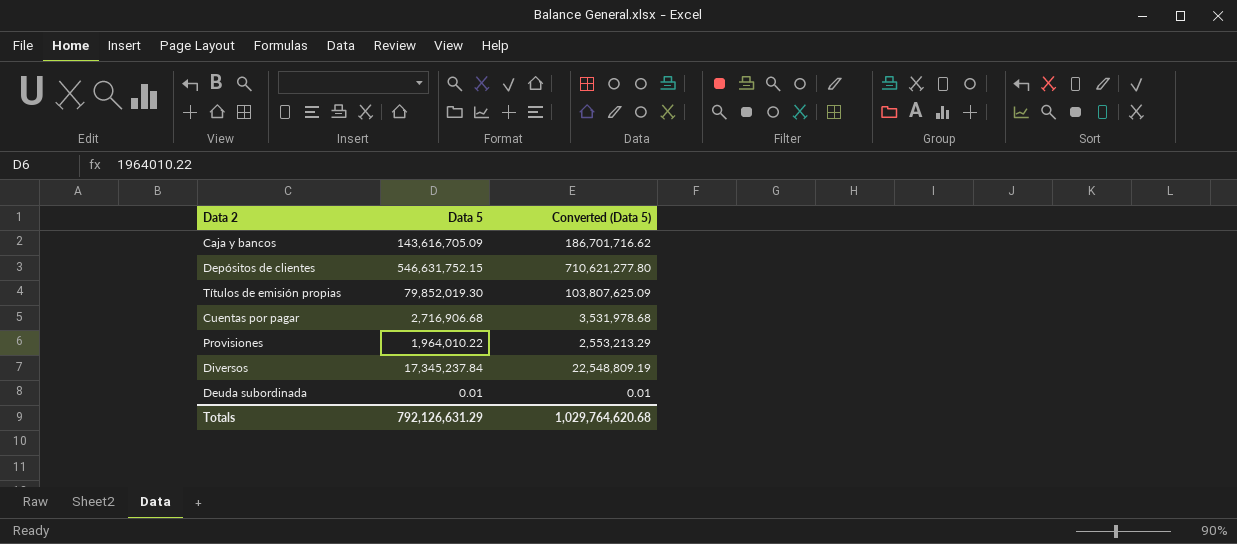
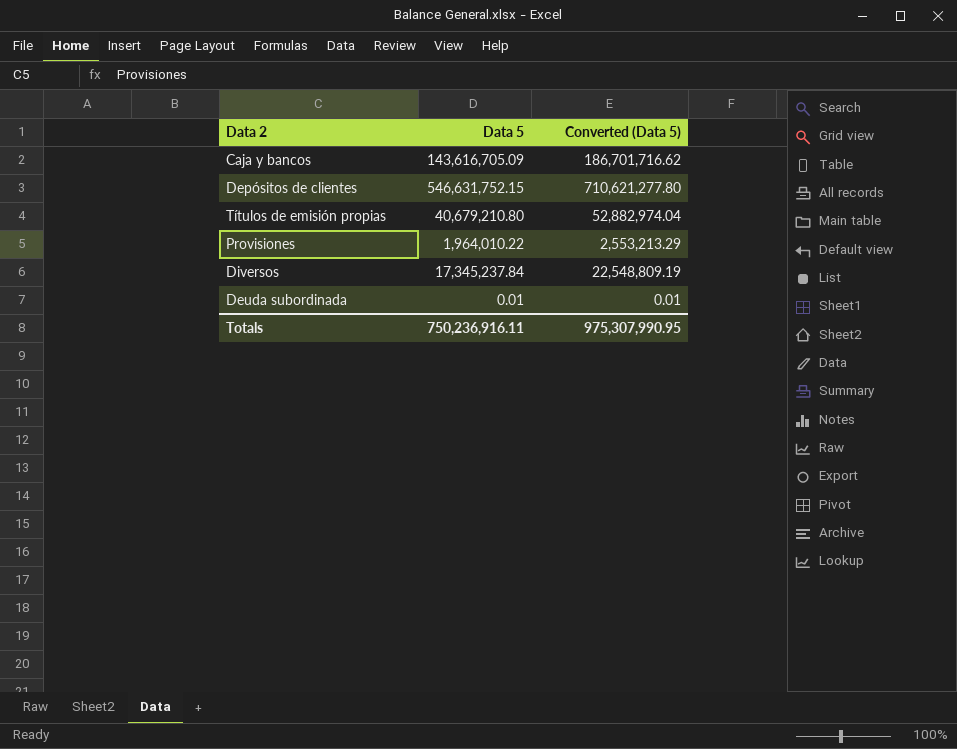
row Cuentas por pagar: 2,716,906.68 | 3,531,978.68 -> none
Títulos de emisión propias | Data 5: 79,852,019.30 -> 40,679,210.80
Títulos de emisión propias | Converted (Data 5): 103,807,625.09 -> 52,882,974.04
Totals | Data 5: 792,126,631.29 -> 750,236,916.11
Totals | Converted (Data 5): 1,029,764,620.68 -> 975,307,990.95

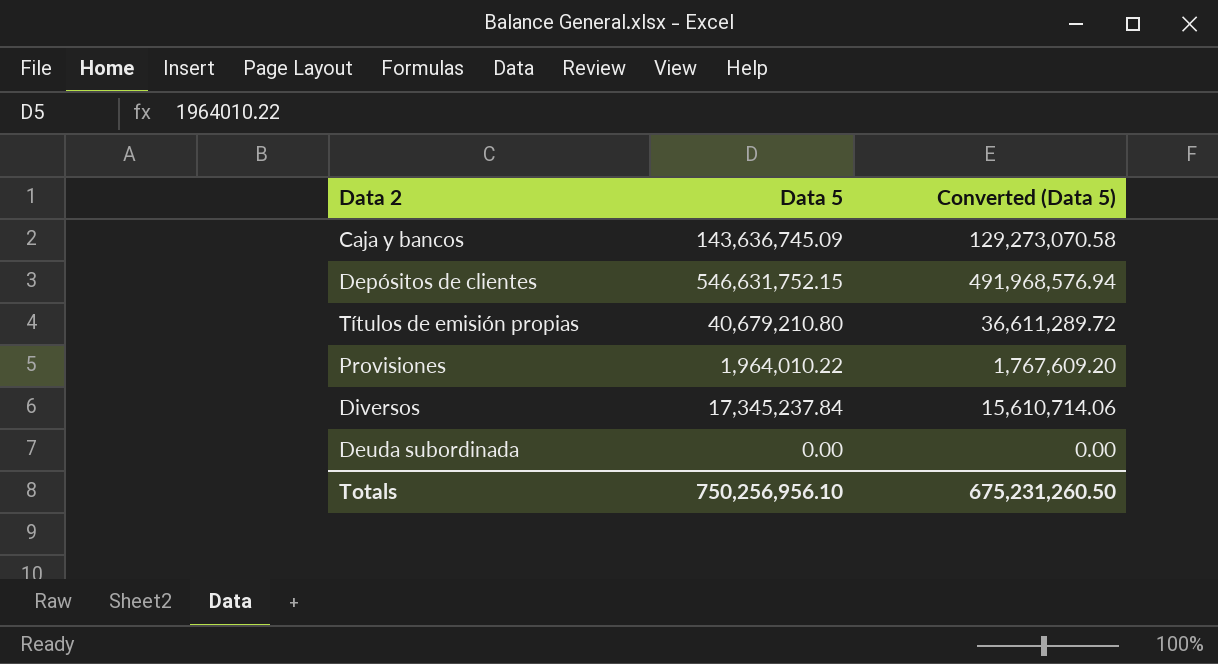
column Converted (Data 5) | formula: [Data 5] * 1.3 -> [Data 5] * 0.9
Caja y bancos | Data 5: 143,616,705.09 -> 143,636,745.09
Deuda subordinada | Data 5: 0.01 -> 0.00
Totals | Data 5: 750,236,916.11 -> 750,256,956.10
Totals | Converted (Data 5): 975,307,990.95 -> 675,231,260.50

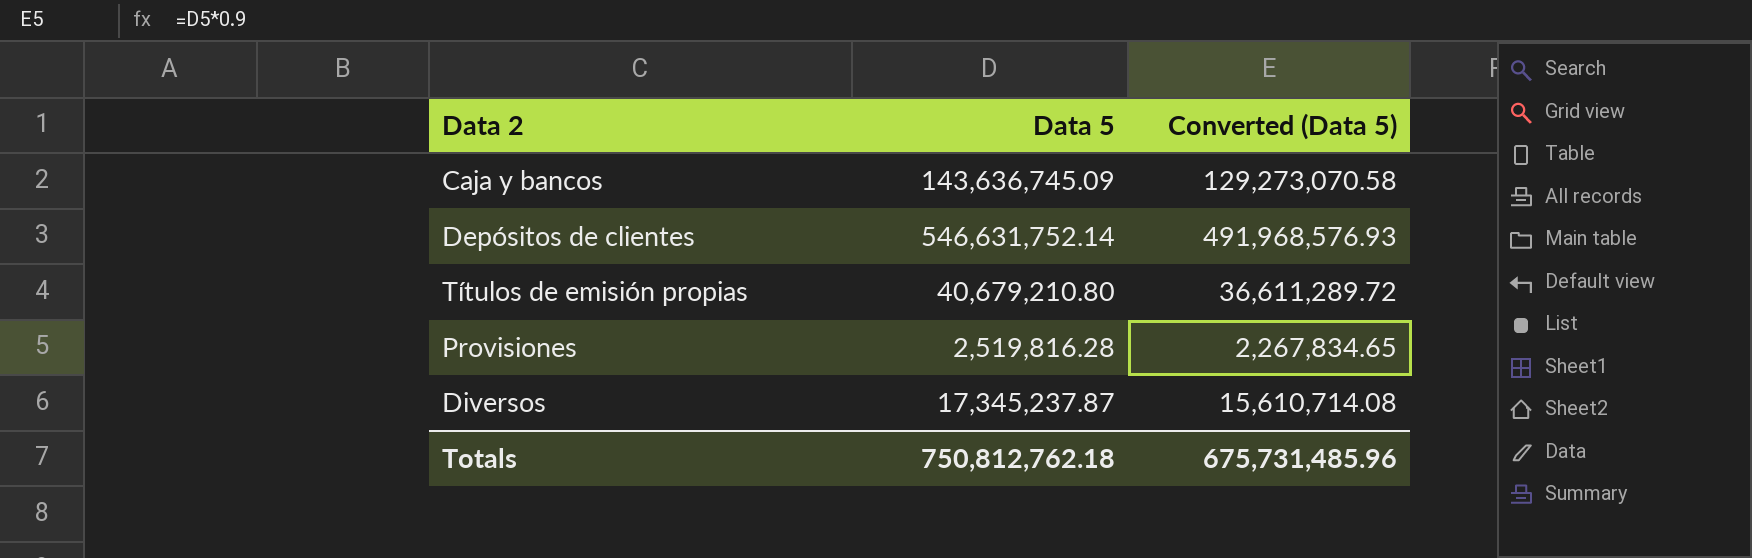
row Deuda subordinada: 0.00 | 0.00 -> none
Depósitos de clientes | Data 5: 546,631,752.15 -> 546,631,752.14
Depósitos de clientes | Converted (Data 5): 491,968,576.94 -> 491,968,576.93
Provisiones | Data 5: 1,964,010.22 -> 2,519,816.28
Provisiones | Converted (Data 5): 1,767,609.20 -> 2,267,834.65
Diversos | Data 5: 17,345,237.84 -> 17,345,237.87
Diversos | Converted (Data 5): 15,610,714.06 -> 15,610,714.08
Totals | Data 5: 750,256,956.10 -> 750,812,762.18
Totals | Converted (Data 5): 675,231,260.50 -> 675,731,485.96

